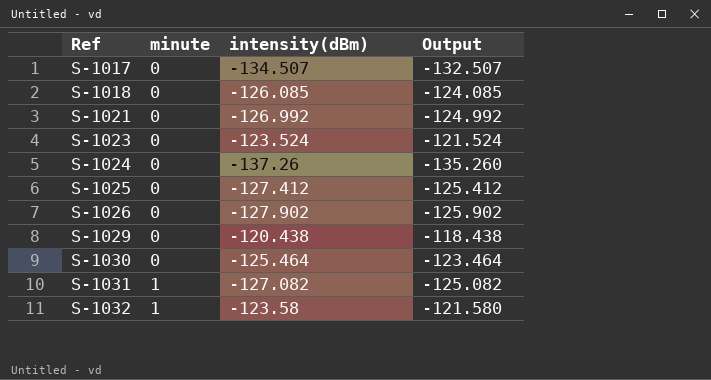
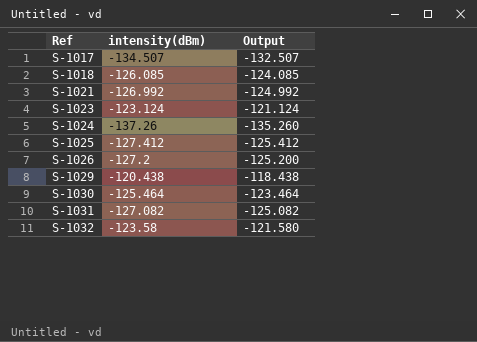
column minute | position: 2 -> none
S-1023 | intensity(dBm): -123.524 -> -123.124
S-1023 | Output: -121.524 -> -121.124
S-1026 | intensity(dBm): -127.902 -> -127.2
S-1026 | Output: -125.902 -> -125.200

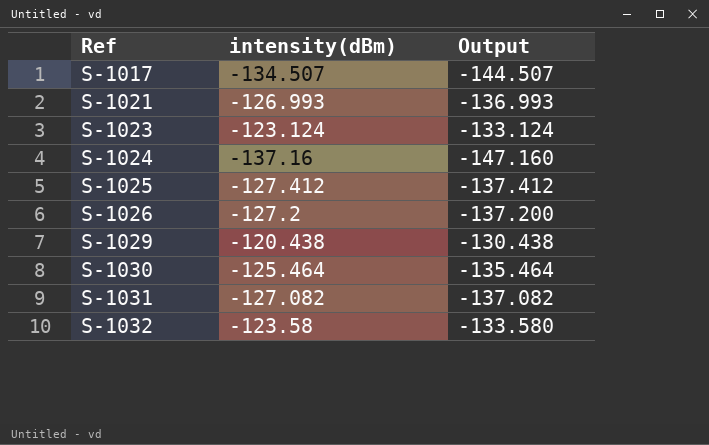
column Output | formula: [intensity(dBm)] + 2 -> [intensity(dBm)] - 10
row S-1018: -126.085 | -124.085 -> none
S-1021 | intensity(dBm): -126.992 -> -126.993
S-1024 | intensity(dBm): -137.26 -> -137.16

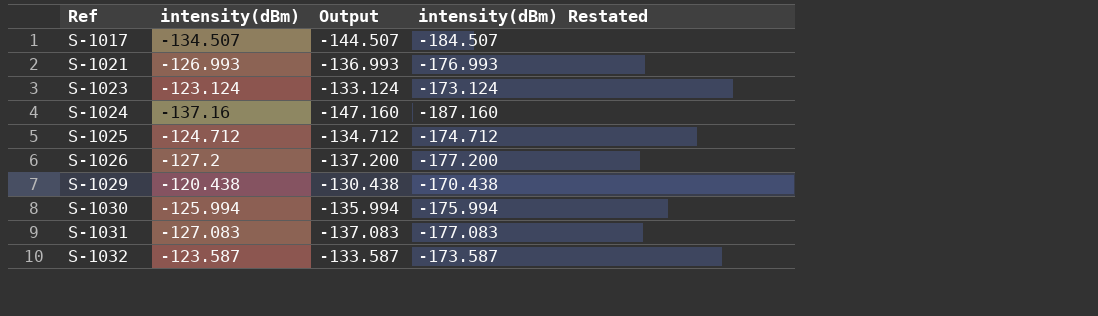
column intensity(dBm) Restated | formula: none -> [intensity(dBm)] - 50
S-1025 | intensity(dBm): -127.412 -> -124.712
S-1025 | Output: -137.412 -> -134.712
S-1030 | intensity(dBm): -125.464 -> -125.994
S-1030 | Output: -135.464 -> -135.994
S-1031 | intensity(dBm): -127.082 -> -127.083
S-1031 | Output: -137.082 -> -137.083
S-1032 | intensity(dBm): -123.58 -> -123.587
S-1032 | Output: -133.580 -> -133.587

